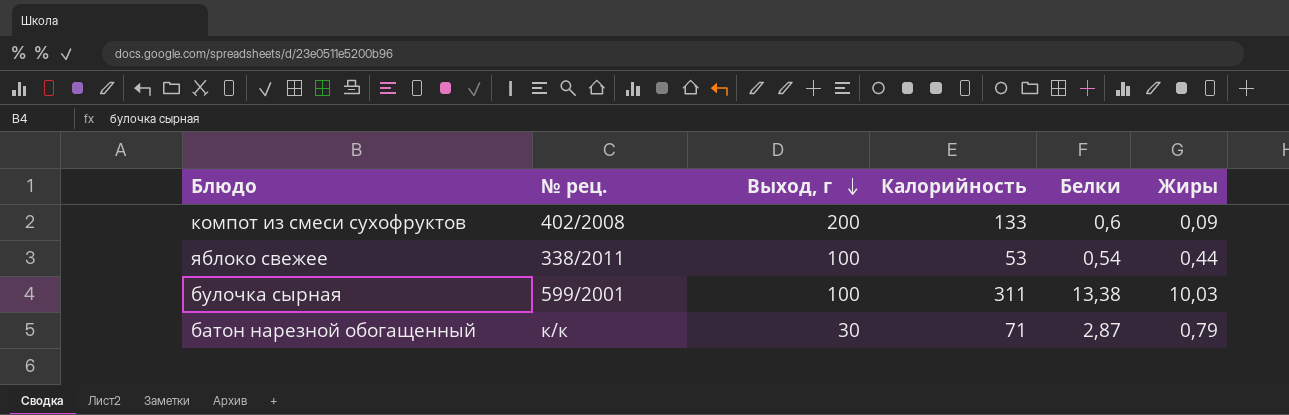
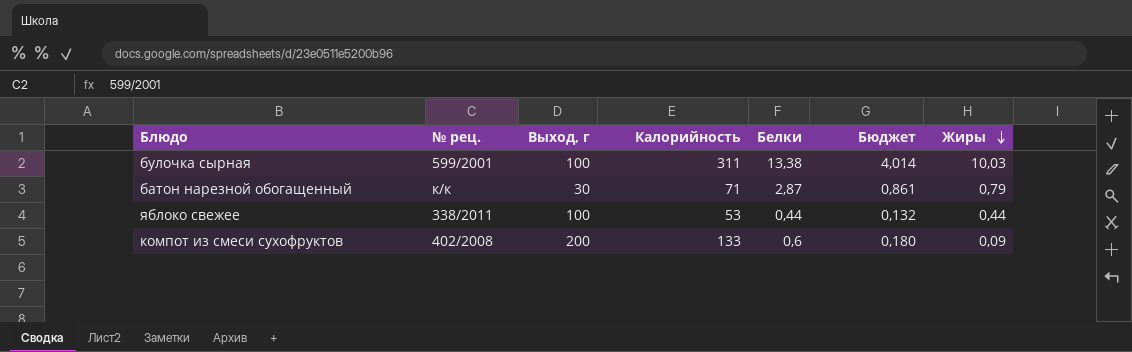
row order: Выход, г descending -> Жиры descending
column Бюджет | formula: none -> [Белки] * 0,3
яблоко свежее | Белки: 0,54 -> 0,44

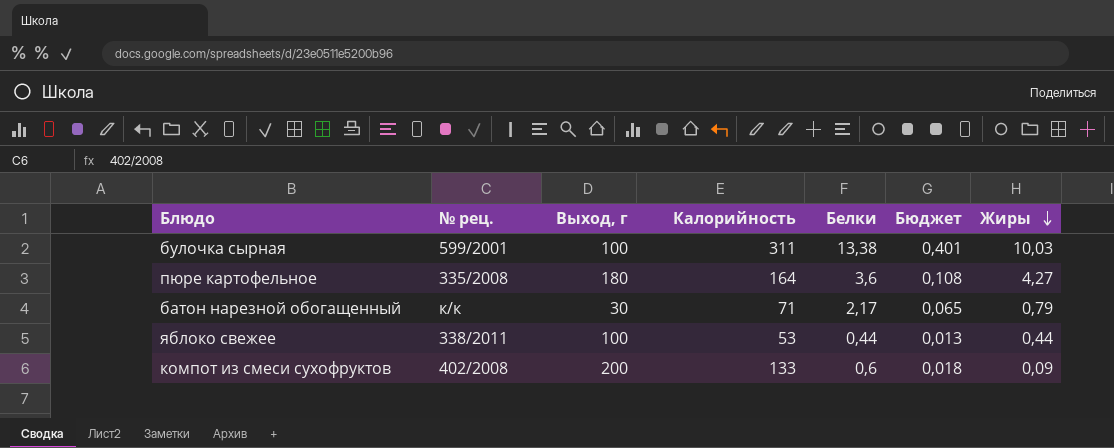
column Бюджет | formula: [Белки] * 0,3 -> [Белки] * 0,03
row пюре картофельное: none -> 335/2008 | 180 | 164 | 3,6 | 0,108 | 4,27
батон нарезной обогащенный | Белки: 2,87 -> 2,17

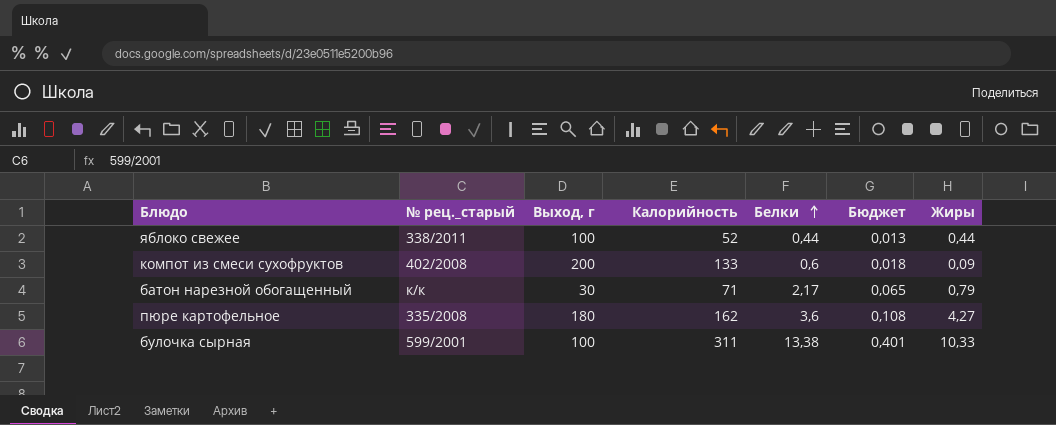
row order: Жиры descending -> Белки ascending
column name: № рец. -> № рец._старый
яблоко свежее | Калорийность: 53 -> 52
пюре картофельное | Калорийность: 164 -> 162
булочка сырная | Жиры: 10,03 -> 10,33

